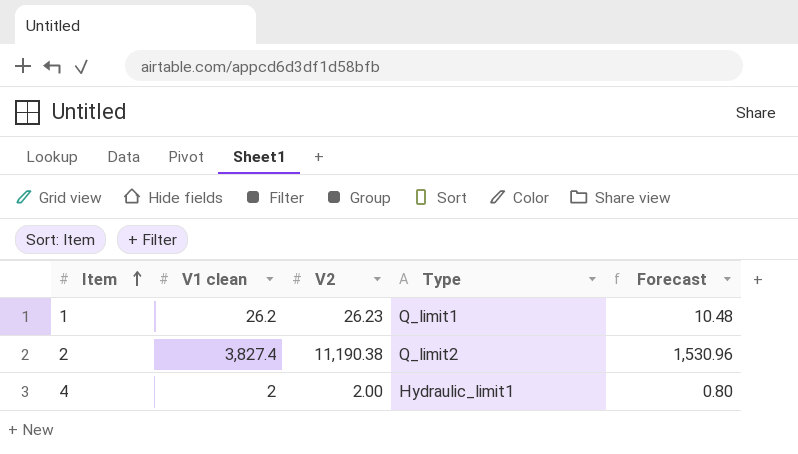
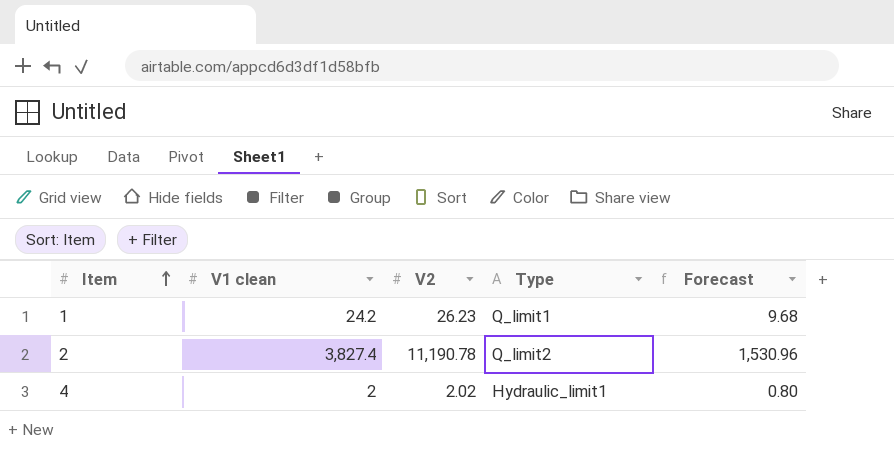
1 | V1 clean: 26.2 -> 24.2
1 | Forecast: 10.48 -> 9.68
2 | V2: 11,190.38 -> 11,190.78
4 | V2: 2.00 -> 2.02

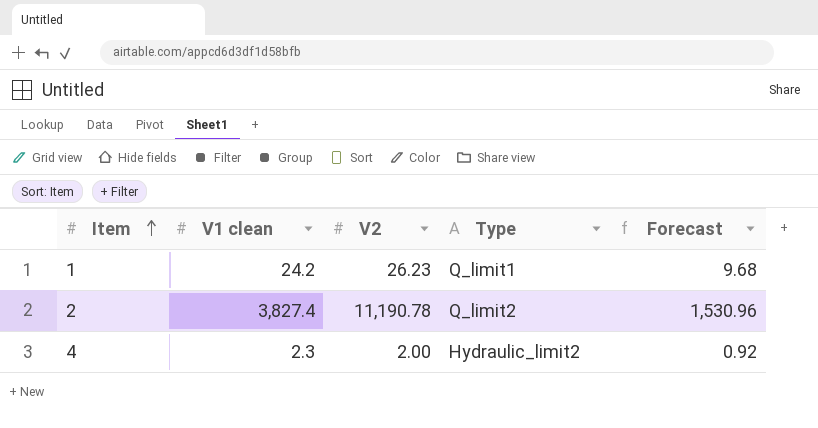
4 | V1 clean: 2 -> 2.3
4 | V2: 2.02 -> 2.00
4 | Type: Hydraulic_limit1 -> Hydraulic_limit2
4 | Forecast: 0.80 -> 0.92

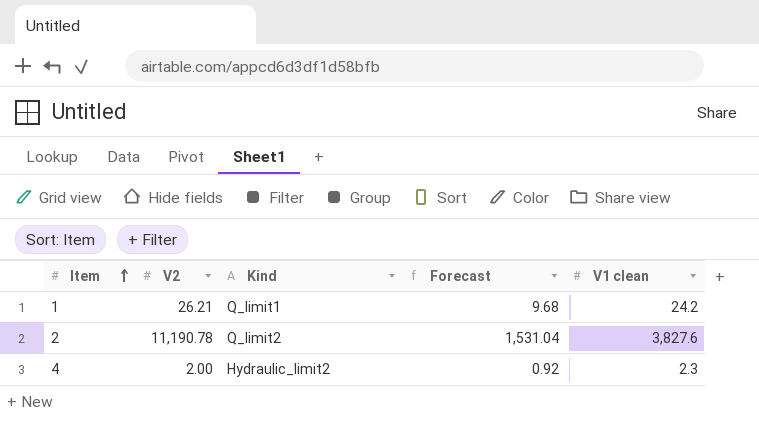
column name: Type -> Kind
column V1 clean | position: 2 -> 5
1 | V2: 26.23 -> 26.21
2 | Forecast: 1,530.96 -> 1,531.04
2 | V1 clean: 3,827.4 -> 3,827.6

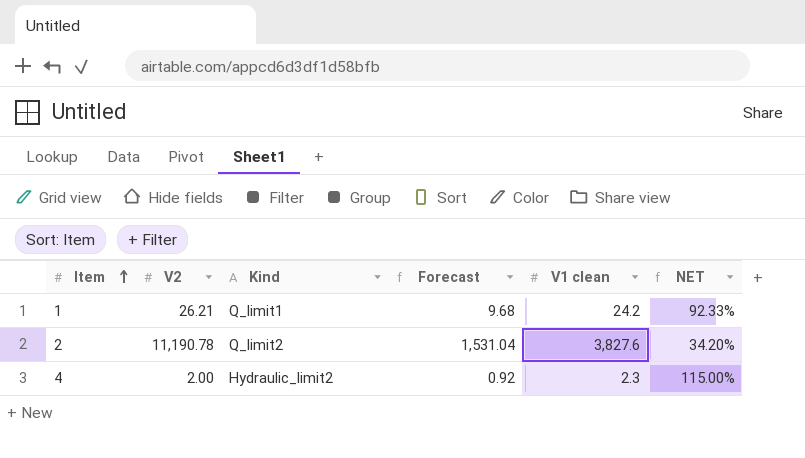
column NET | formula: none -> [V1 clean] / [V2]

